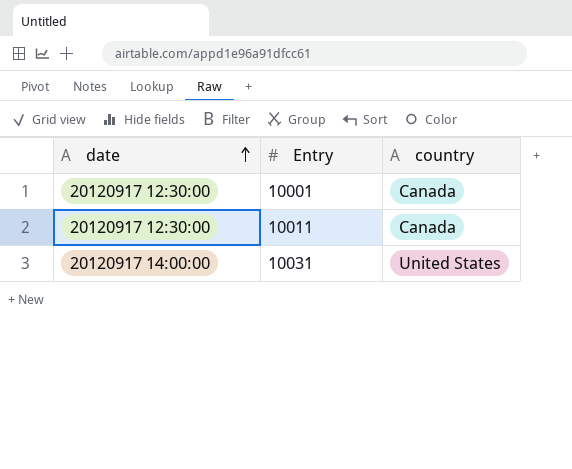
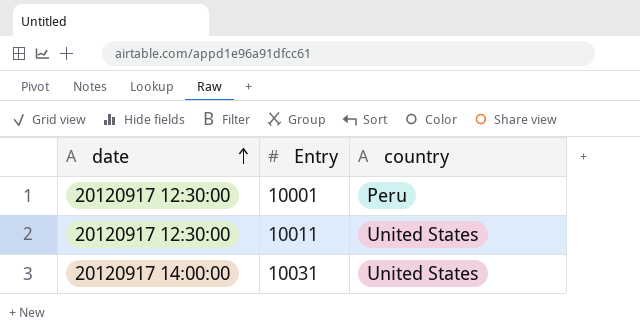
10001 | country: Canada -> Peru
10011 | country: Canada -> United States

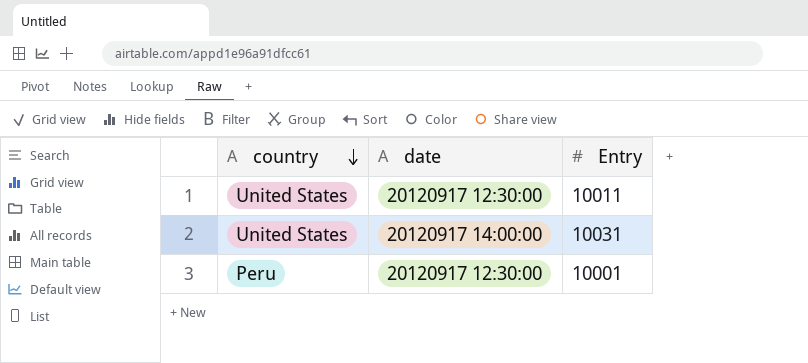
row order: date ascending -> country descending
column country | position: 3 -> 1

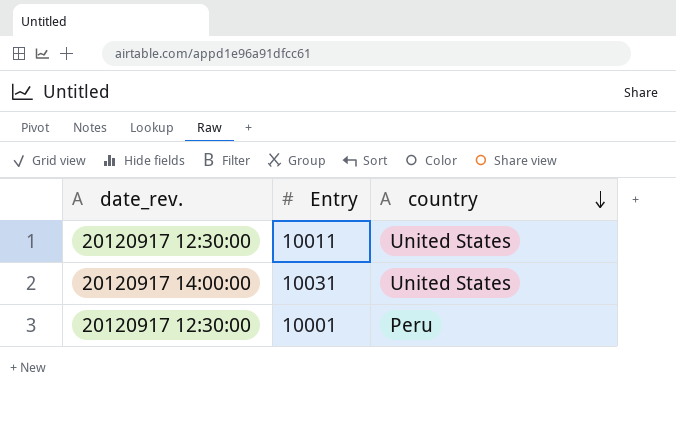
column name: date -> date_rev.
column country | position: 1 -> 3

